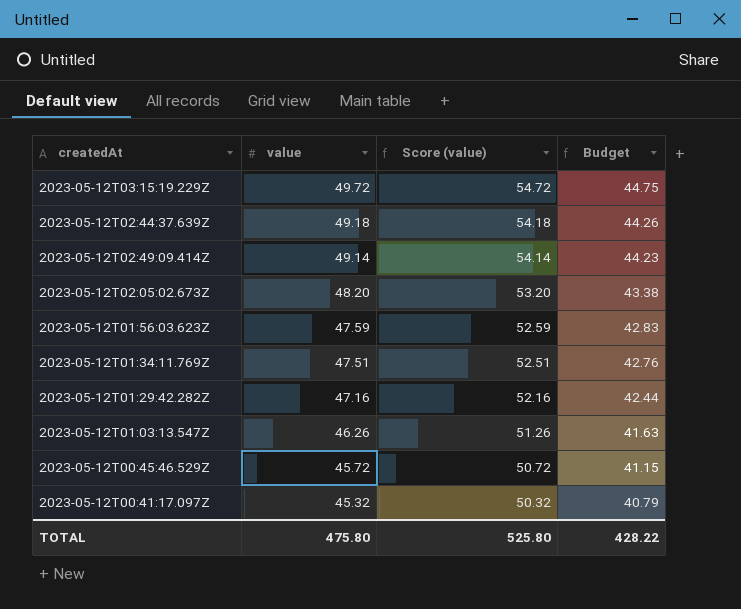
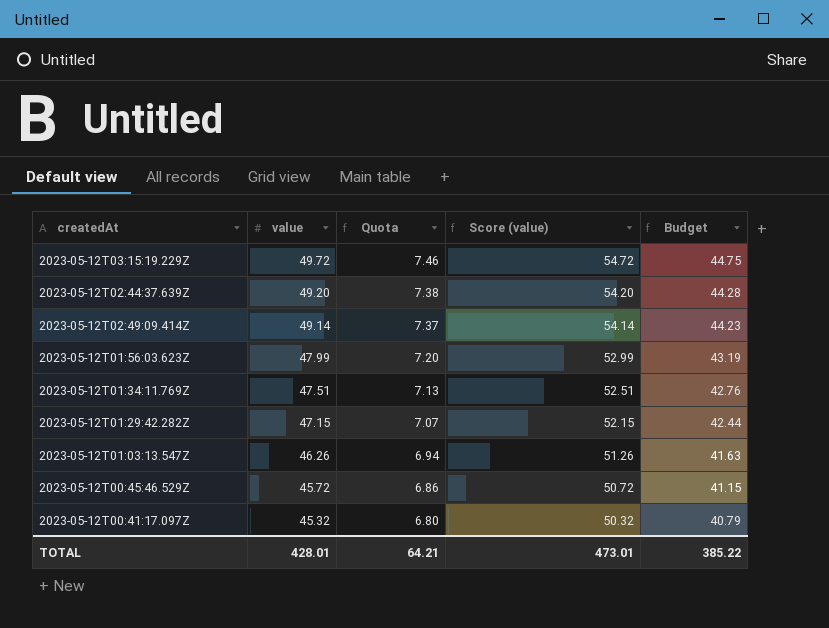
column Quota | formula: none -> [value] * 0.15
row 2023-05-12T02:05:02.673Z: 48.20 | 53.20 | 43.38 -> none
2023-05-12T02:44:37.639Z | value: 49.18 -> 49.20
2023-05-12T02:44:37.639Z | Score (value): 54.18 -> 54.20
2023-05-12T02:44:37.639Z | Budget: 44.26 -> 44.28
2023-05-12T01:56:03.623Z | value: 47.59 -> 47.99
2023-05-12T01:56:03.623Z | Score (value): 52.59 -> 52.99
2023-05-12T01:56:03.623Z | Budget: 42.83 -> 43.19
2023-05-12T01:29:42.282Z | value: 47.16 -> 47.15
2023-05-12T01:29:42.282Z | Score (value): 52.16 -> 52.15
TOTAL | value: 475.80 -> 428.01
TOTAL | Score (value): 525.80 -> 473.01
TOTAL | Budget: 428.22 -> 385.22

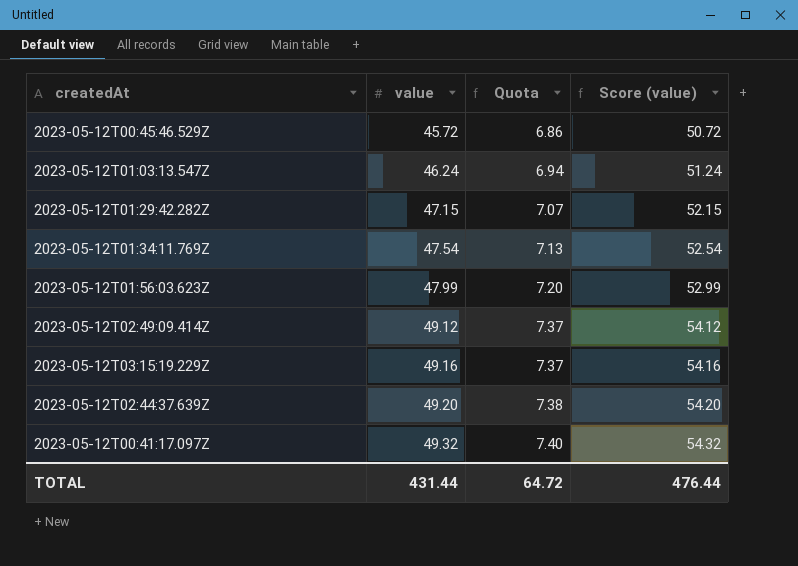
row order: value descending -> value ascending
column Budget | formula: [value] * 0.9 -> none
2023-05-12T01:03:13.547Z | value: 46.26 -> 46.24
2023-05-12T01:03:13.547Z | Score (value): 51.26 -> 51.24
2023-05-12T01:34:11.769Z | value: 47.51 -> 47.54
2023-05-12T01:34:11.769Z | Score (value): 52.51 -> 52.54
2023-05-12T02:49:09.414Z | value: 49.14 -> 49.12
2023-05-12T02:49:09.414Z | Score (value): 54.14 -> 54.12
2023-05-12T03:15:19.229Z | value: 49.72 -> 49.16
2023-05-12T03:15:19.229Z | Quota: 7.46 -> 7.37
2023-05-12T03:15:19.229Z | Score (value): 54.72 -> 54.16
2023-05-12T00:41:17.097Z | value: 45.32 -> 49.32
2023-05-12T00:41:17.097Z | Quota: 6.80 -> 7.40
2023-05-12T00:41:17.097Z | Score (value): 50.32 -> 54.32
TOTAL | value: 428.01 -> 431.44
TOTAL | Quota: 64.21 -> 64.72
TOTAL | Score (value): 473.01 -> 476.44

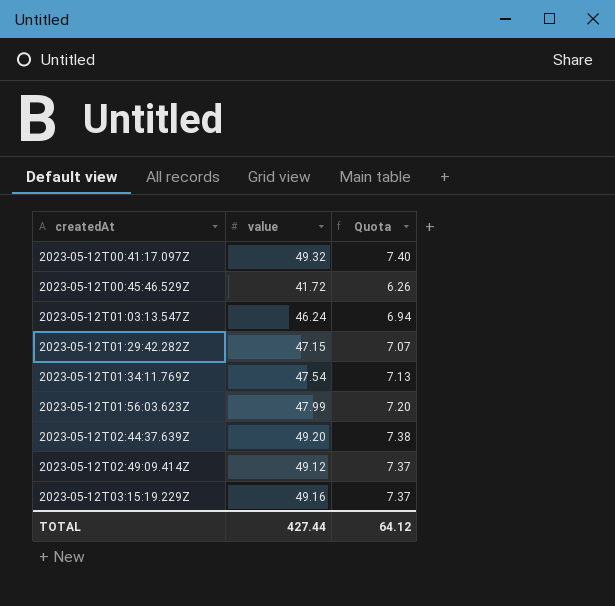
row order: value ascending -> createdAt ascending
column Score (value) | formula: [value] + 5 -> none
2023-05-12T00:45:46.529Z | value: 45.72 -> 41.72
2023-05-12T00:45:46.529Z | Quota: 6.86 -> 6.26
TOTAL | value: 431.44 -> 427.44
TOTAL | Quota: 64.72 -> 64.12

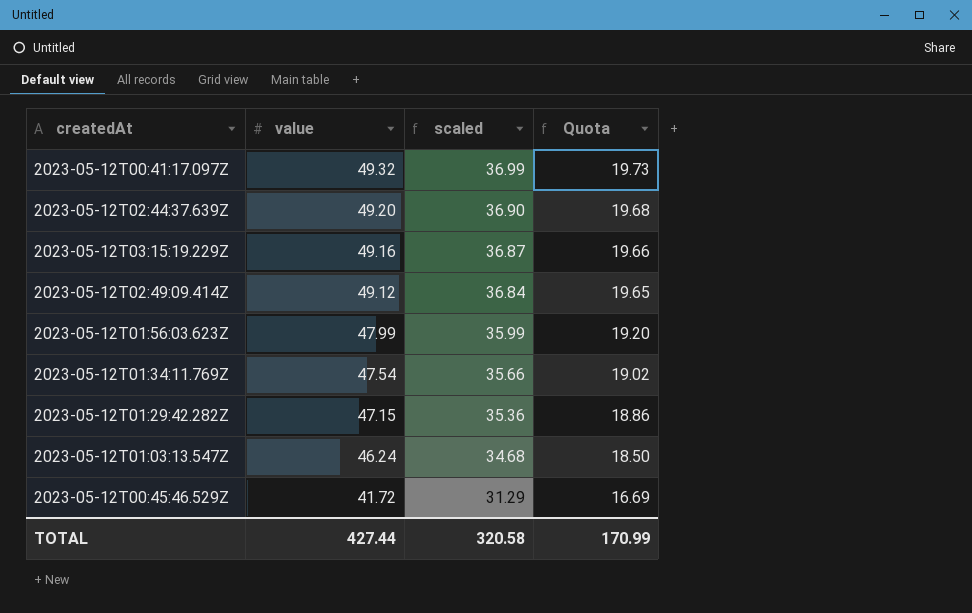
row order: createdAt ascending -> value descending
column scaled | formula: none -> [value] * 0.75
column Quota | formula: [value] * 0.15 -> [value] * 0.4
TOTAL | Quota: 64.12 -> 170.99

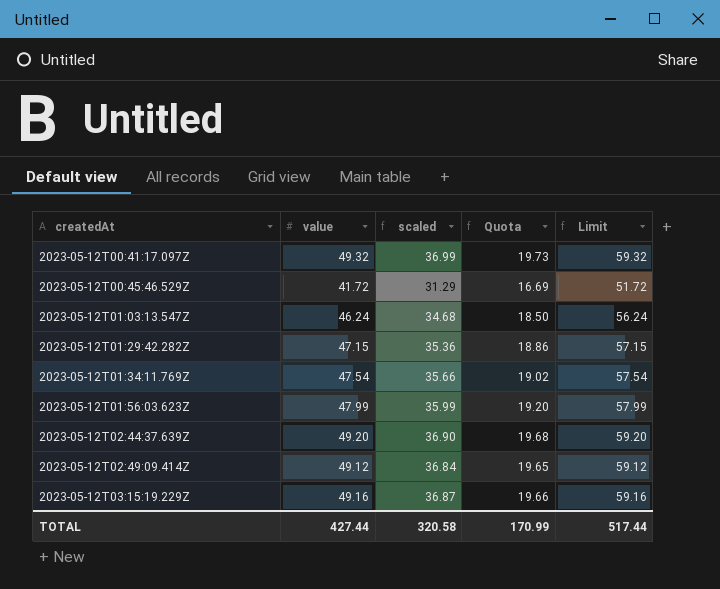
row order: value descending -> createdAt ascending
column Limit | formula: none -> [value] + 10

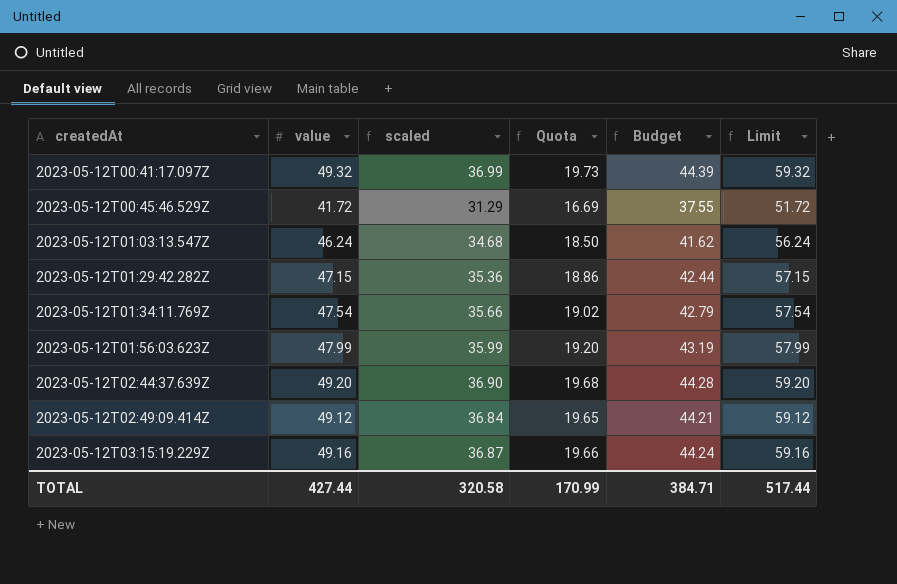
column Budget | formula: none -> [value] * 0.9

